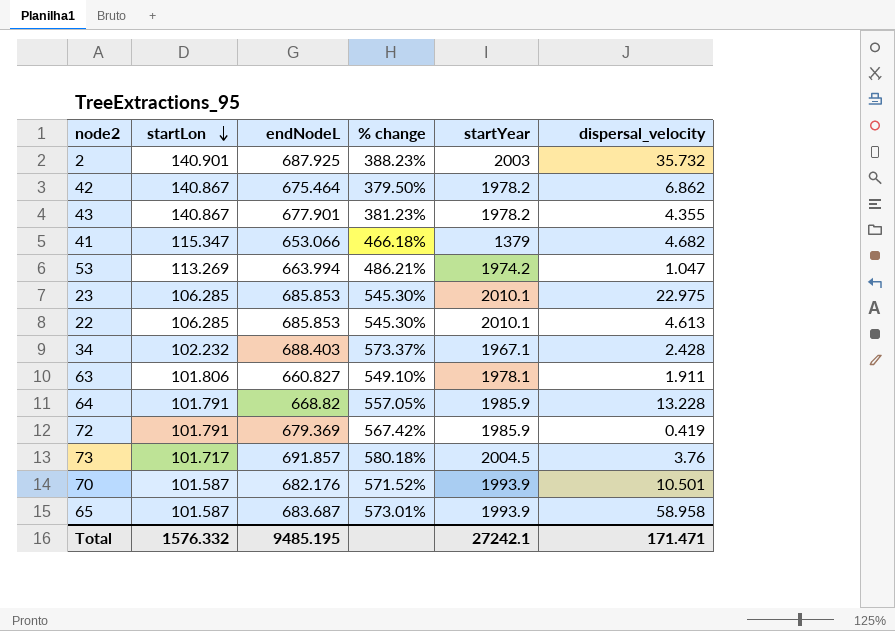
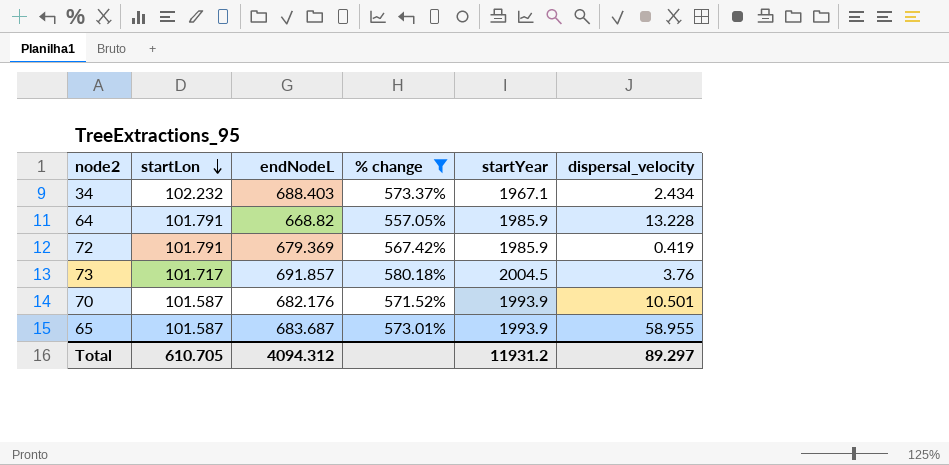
filter: none -> % change >= 557.05%
34 | dispersal_velocity: 2.428 -> 2.434
65 | dispersal_velocity: 58.958 -> 58.955
Total | startLon: 1576.332 -> 610.705
Total | endNodeL: 9485.195 -> 4094.312
Total | startYear: 27242.1 -> 11931.2
Total | dispersal_velocity: 171.471 -> 89.297

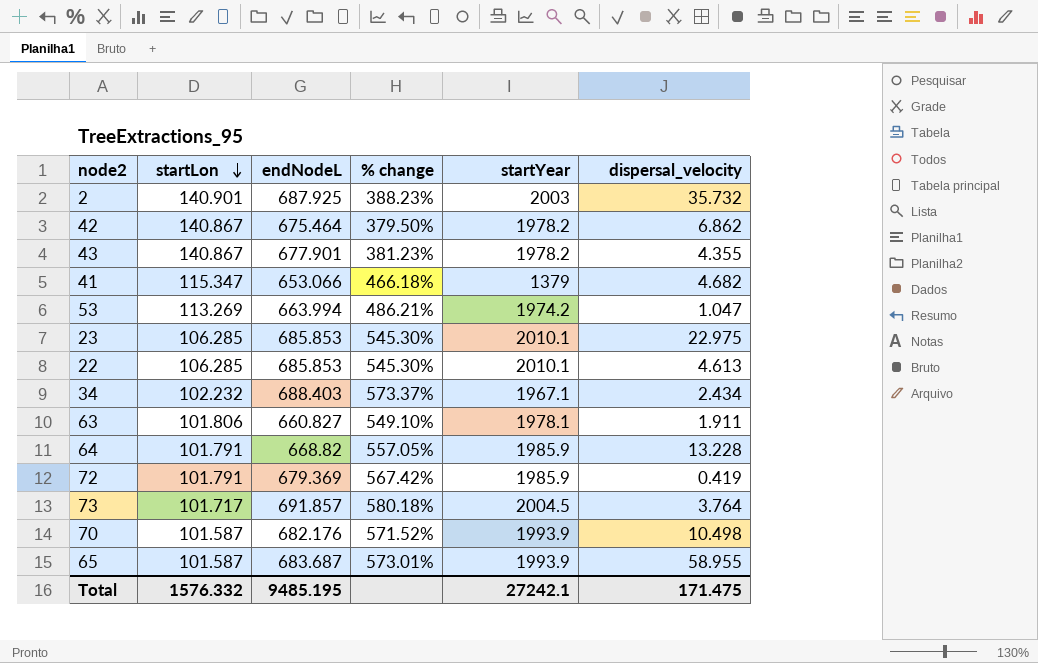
filter: % change >= 557.05% -> none
73 | dispersal_velocity: 3.76 -> 3.764
70 | dispersal_velocity: 10.501 -> 10.498
Total | startLon: 610.705 -> 1576.332
Total | endNodeL: 4094.312 -> 9485.195
Total | startYear: 11931.2 -> 27242.1
Total | dispersal_velocity: 89.297 -> 171.475

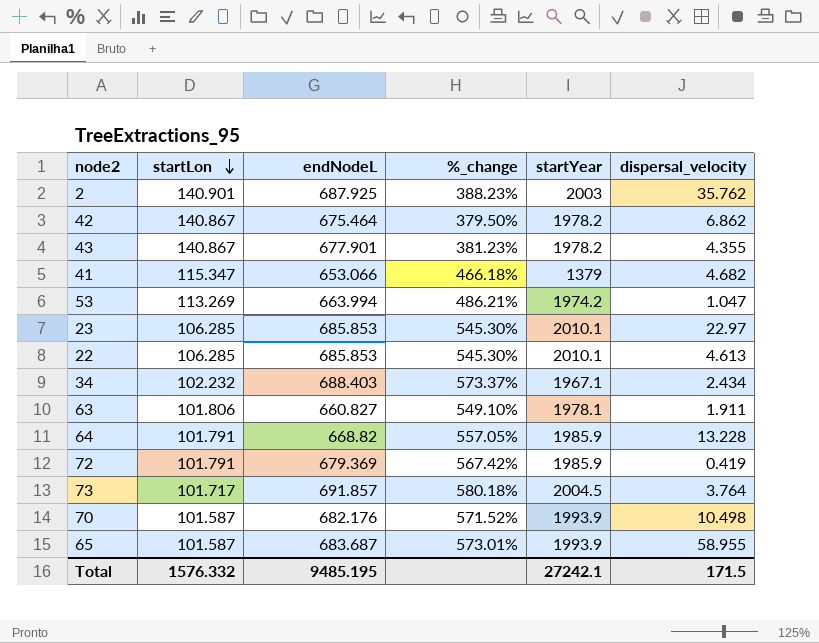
column name: % change -> %_change
2 | dispersal_velocity: 35.732 -> 35.762
23 | dispersal_velocity: 22.975 -> 22.97
Total | dispersal_velocity: 171.475 -> 171.5

